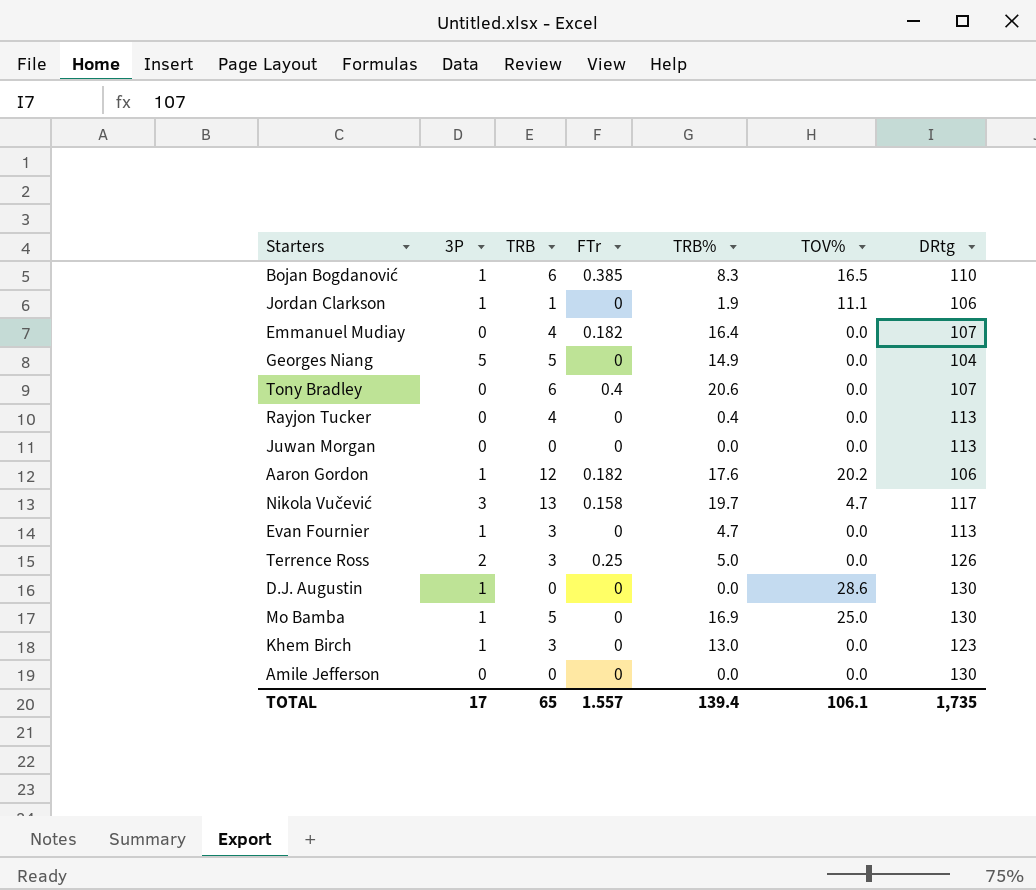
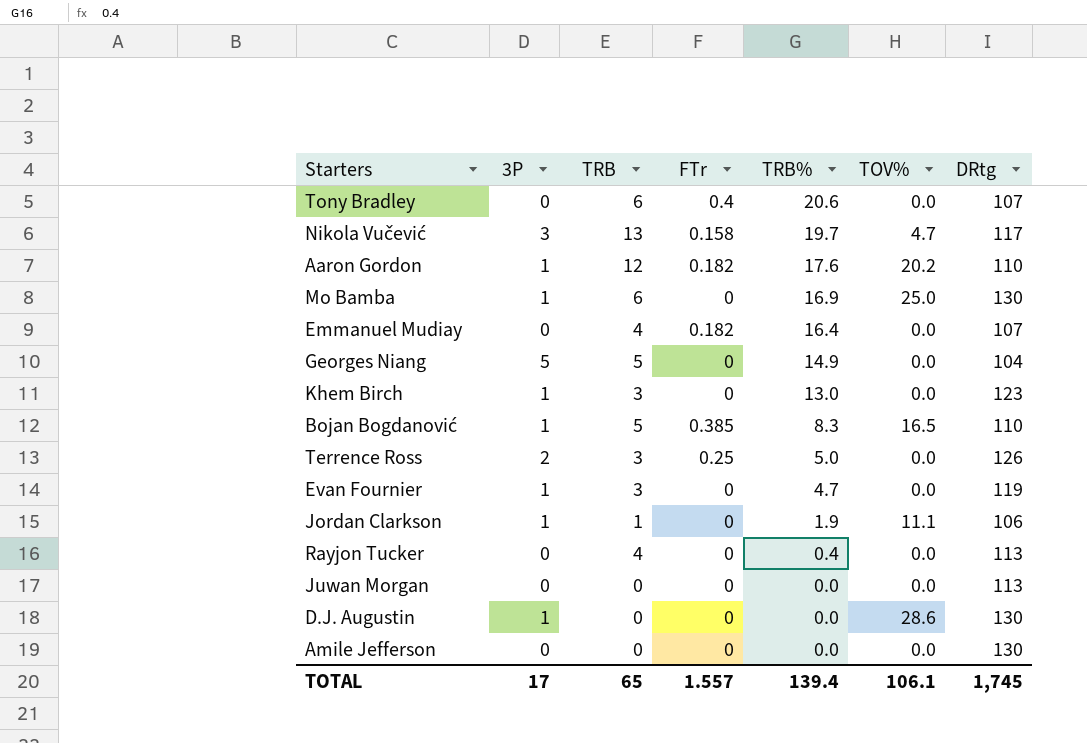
row order: none -> TRB% descending
Aaron Gordon | DRtg: 106 -> 110
Mo Bamba | TRB: 5 -> 6
Bojan Bogdanović | TRB: 6 -> 5
Evan Fournier | DRtg: 113 -> 119
TOTAL | DRtg: 1,735 -> 1,745

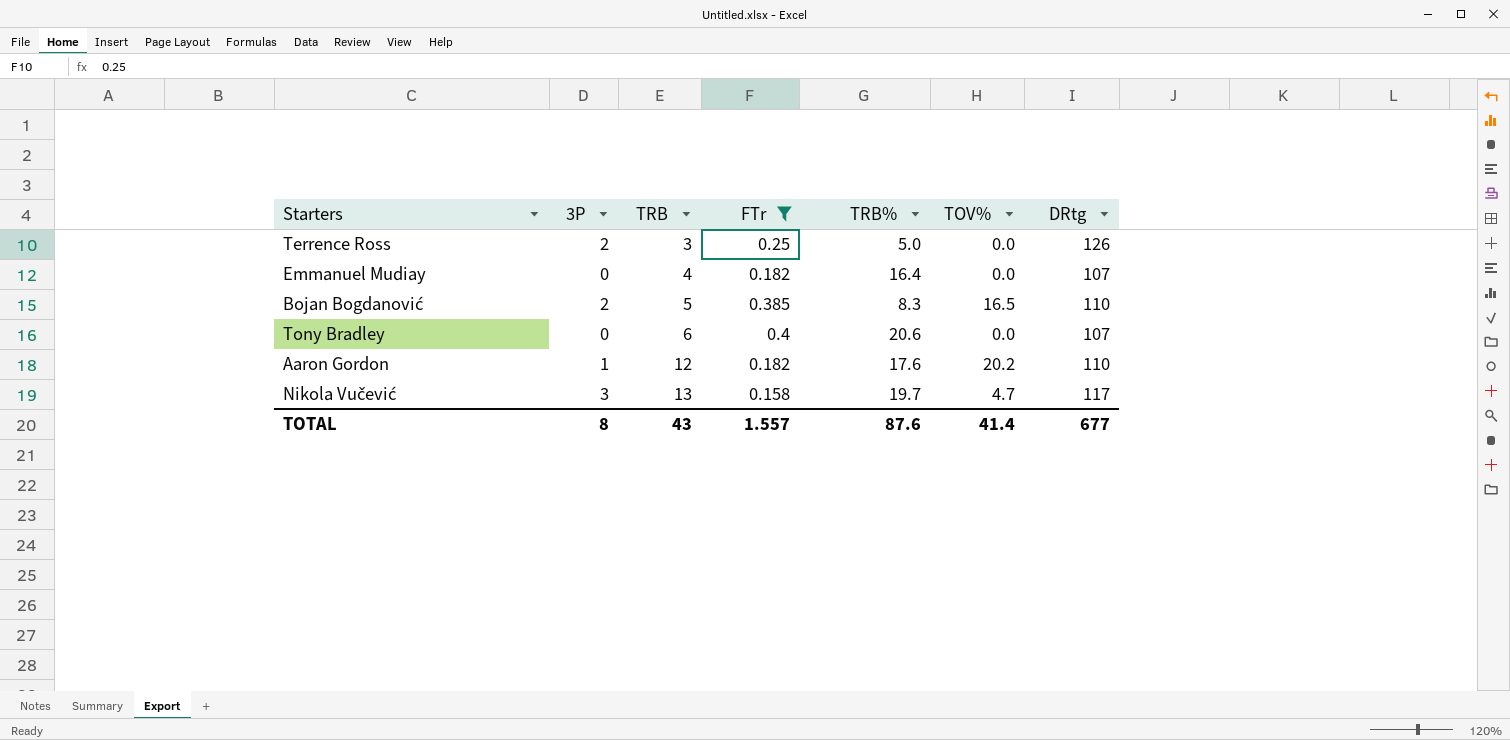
filter: none -> FTr != 0
row order: TRB% descending -> TRB ascending
Bojan Bogdanović | 3P: 1 -> 2
TOTAL | 3P: 17 -> 8
TOTAL | TRB: 65 -> 43
TOTAL | TRB%: 139.4 -> 87.6
TOTAL | TOV%: 106.1 -> 41.4
TOTAL | DRtg: 1,745 -> 677

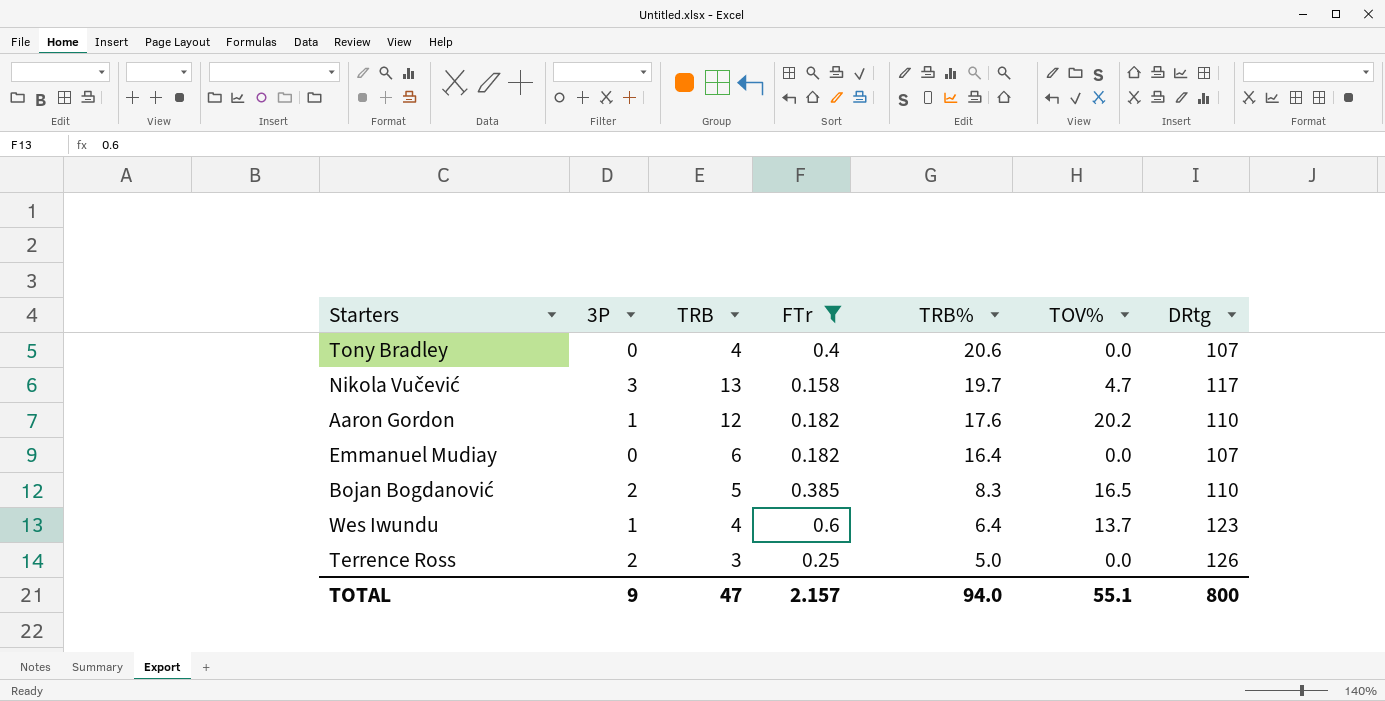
row order: TRB ascending -> TRB% descending
Tony Bradley | TRB: 6 -> 4
Emmanuel Mudiay | TRB: 4 -> 6
row Wes Iwundu: none -> 1 | 4 | 0.6 | 6.4 | 13.7 | 123
TOTAL | 3P: 8 -> 9
TOTAL | TRB: 43 -> 47
TOTAL | FTr: 1.557 -> 2.157
TOTAL | TRB%: 87.6 -> 94.0
TOTAL | TOV%: 41.4 -> 55.1
TOTAL | DRtg: 677 -> 800

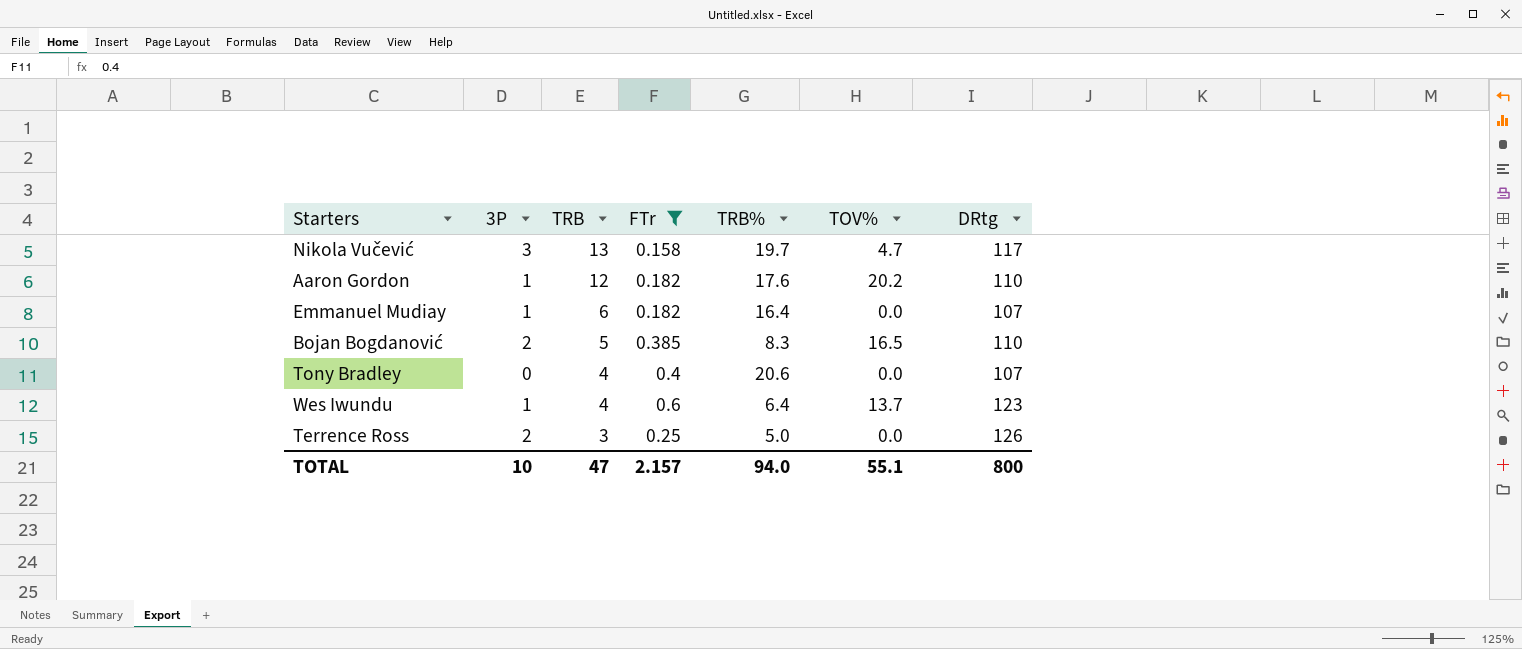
row order: TRB% descending -> TRB descending
Emmanuel Mudiay | 3P: 0 -> 1
TOTAL | 3P: 9 -> 10

